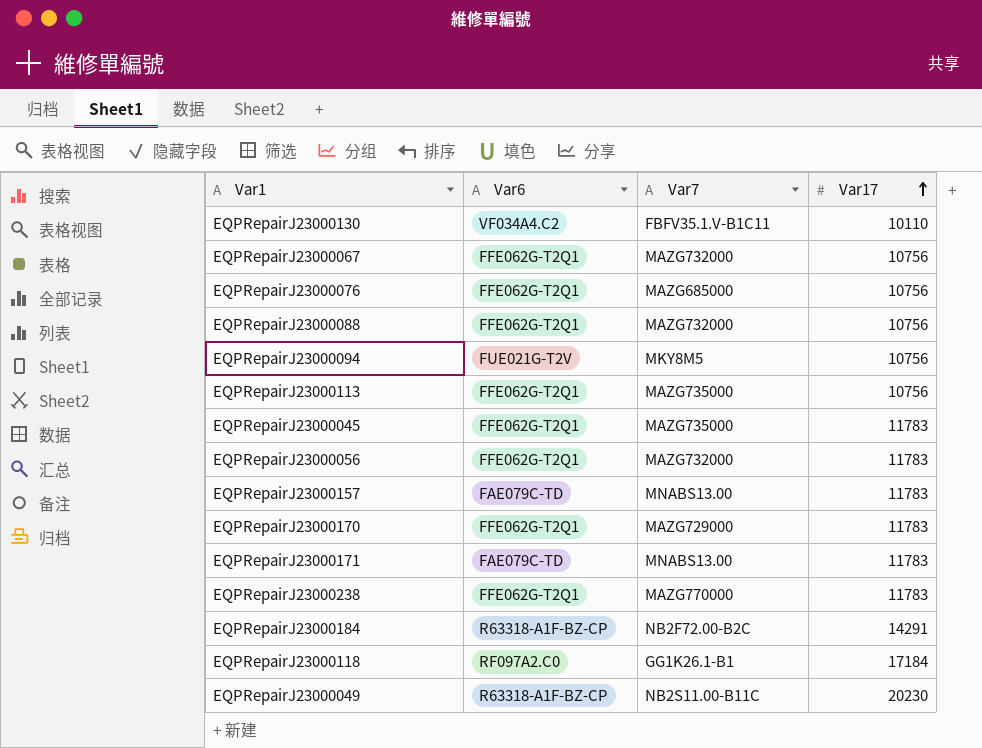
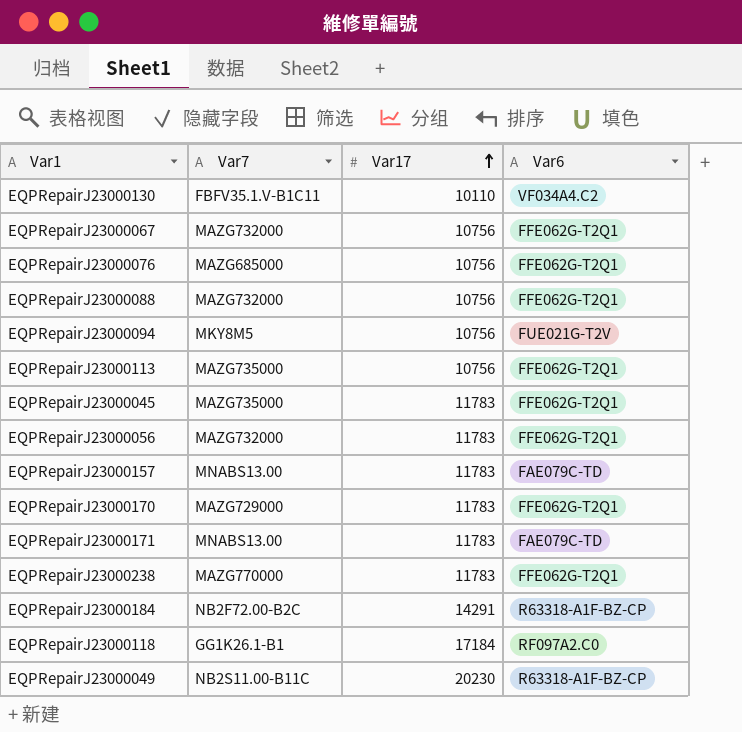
column Var6 | position: 2 -> 4

